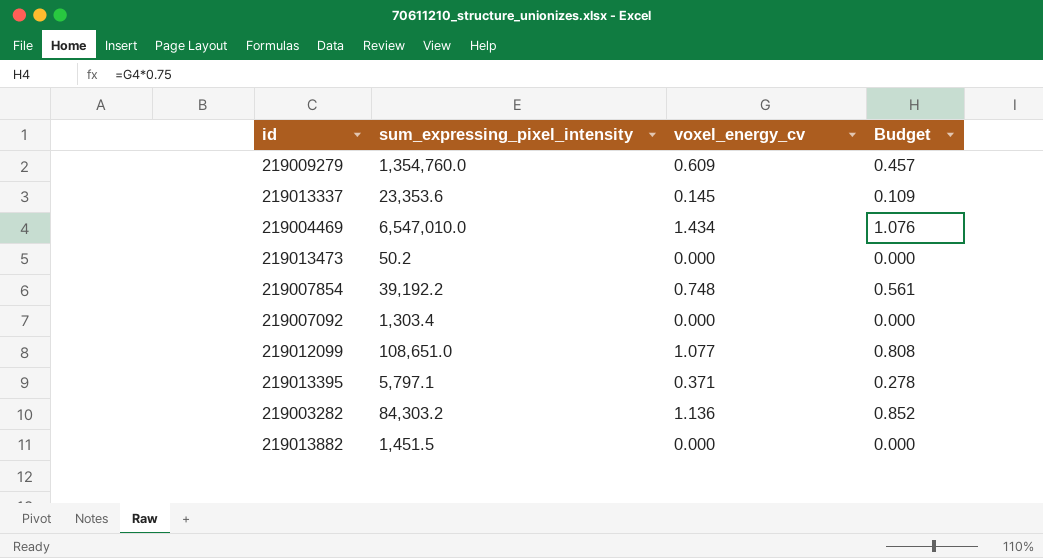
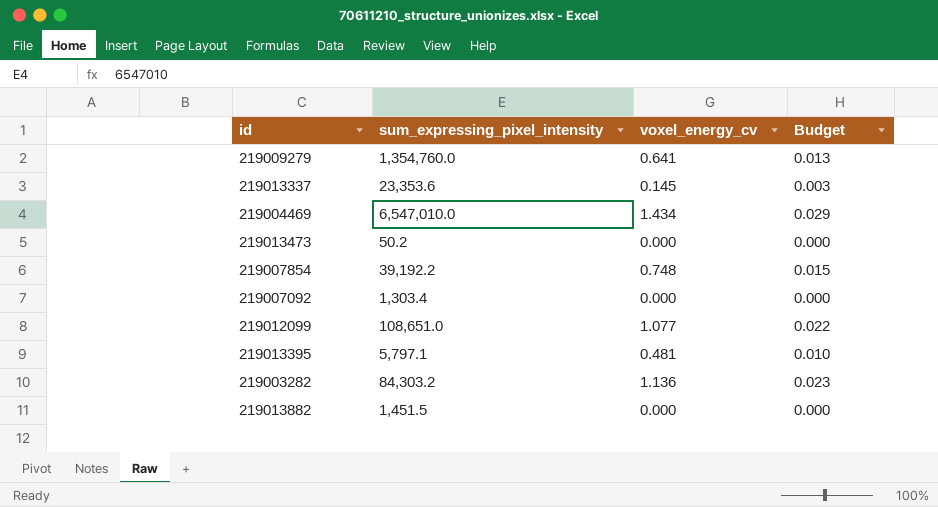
column Budget | formula: [voxel_energy_cv] * 0.75 -> [voxel_energy_cv] * 0.02
219009279 | voxel_energy_cv: 0.609 -> 0.641
219013395 | voxel_energy_cv: 0.371 -> 0.481

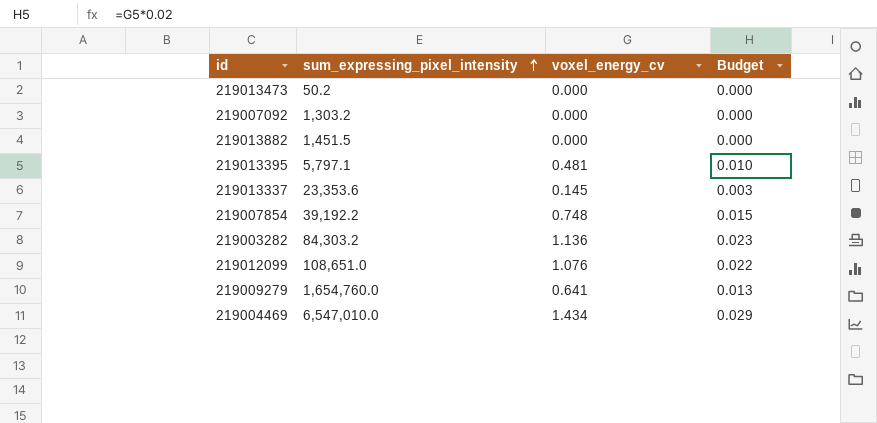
row order: none -> sum_expressing_pixel_intensity ascending
219007092 | sum_expressing_pixel_intensity: 1,303.4 -> 1,303.2
219012099 | voxel_energy_cv: 1.077 -> 1.076
219009279 | sum_expressing_pixel_intensity: 1,354,760.0 -> 1,654,760.0

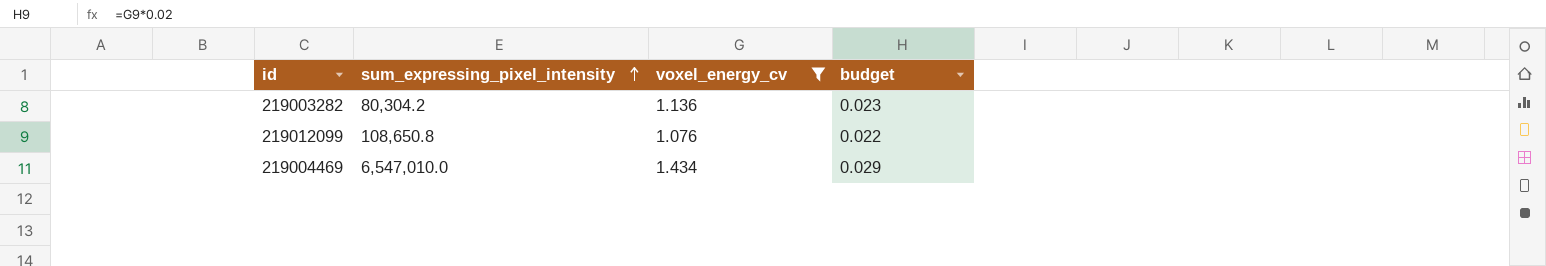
filter: none -> voxel_energy_cv >= 1.076
column name: Budget -> budget
219003282 | sum_expressing_pixel_intensity: 84,303.2 -> 80,304.2
219012099 | sum_expressing_pixel_intensity: 108,651.0 -> 108,650.8

